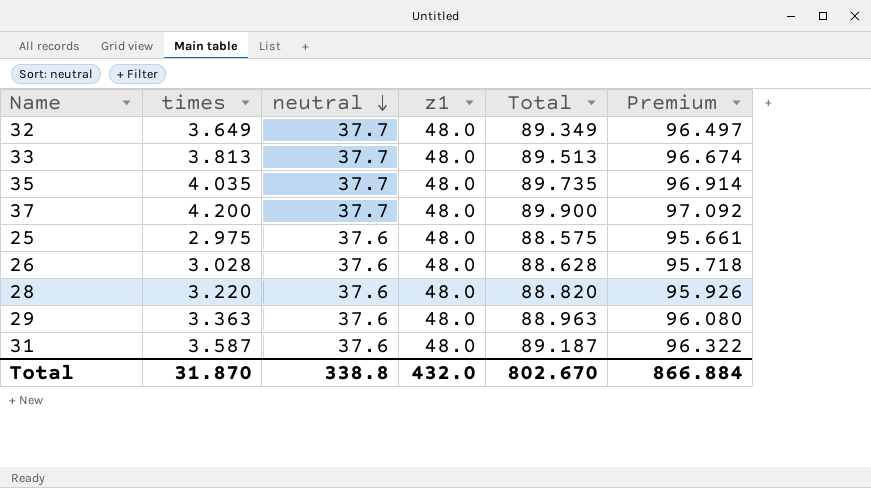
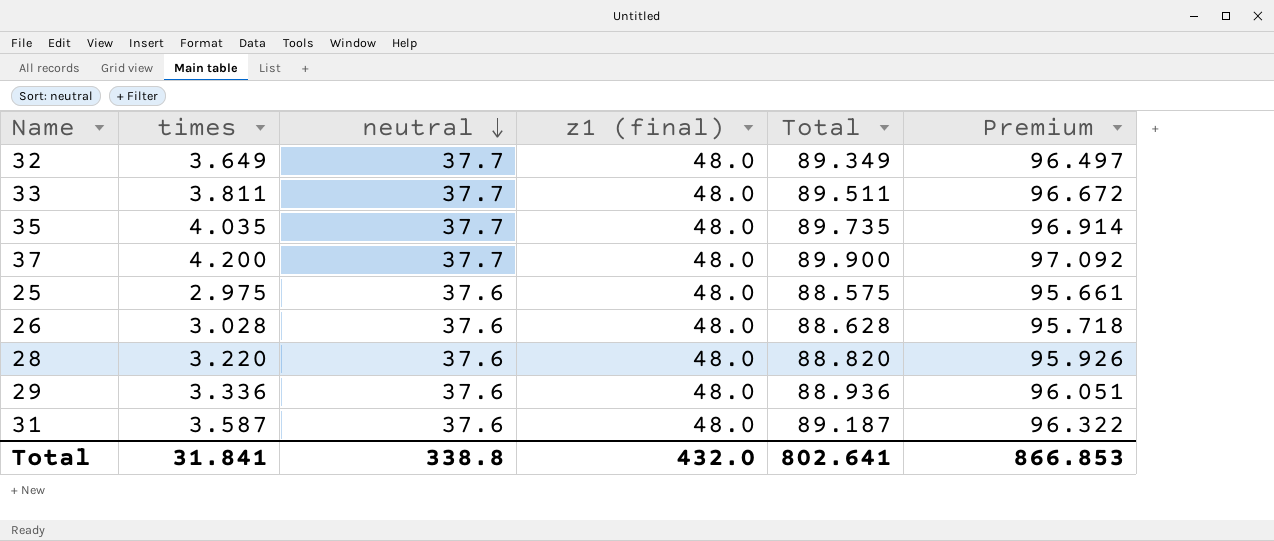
column name: z1 -> z1 (final)
33 | times: 3.813 -> 3.811
33 | Total: 89.513 -> 89.511
33 | Premium: 96.674 -> 96.672
29 | times: 3.363 -> 3.336
29 | Total: 88.963 -> 88.936
29 | Premium: 96.080 -> 96.051
Total | times: 31.870 -> 31.841
Total | Total: 802.670 -> 802.641
Total | Premium: 866.884 -> 866.853

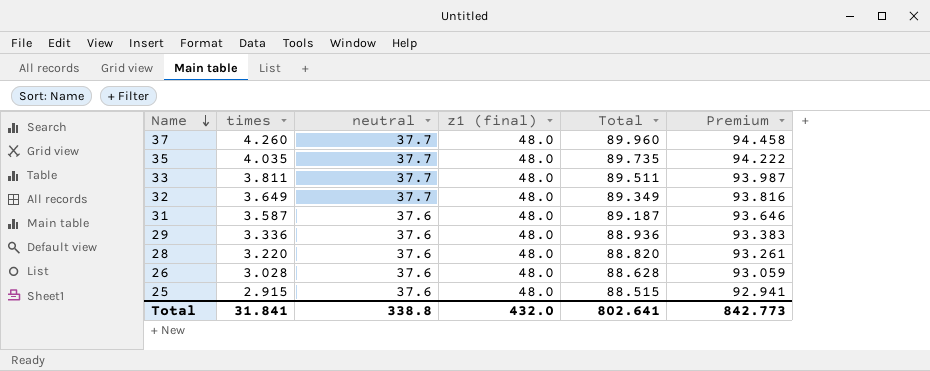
row order: neutral descending -> Name descending
column Premium | formula: [Total] * 1.08 -> [Total] * 1.05
37 | times: 4.200 -> 4.260
37 | Total: 89.900 -> 89.960
25 | times: 2.975 -> 2.915
25 | Total: 88.575 -> 88.515
Total | Premium: 866.853 -> 842.773

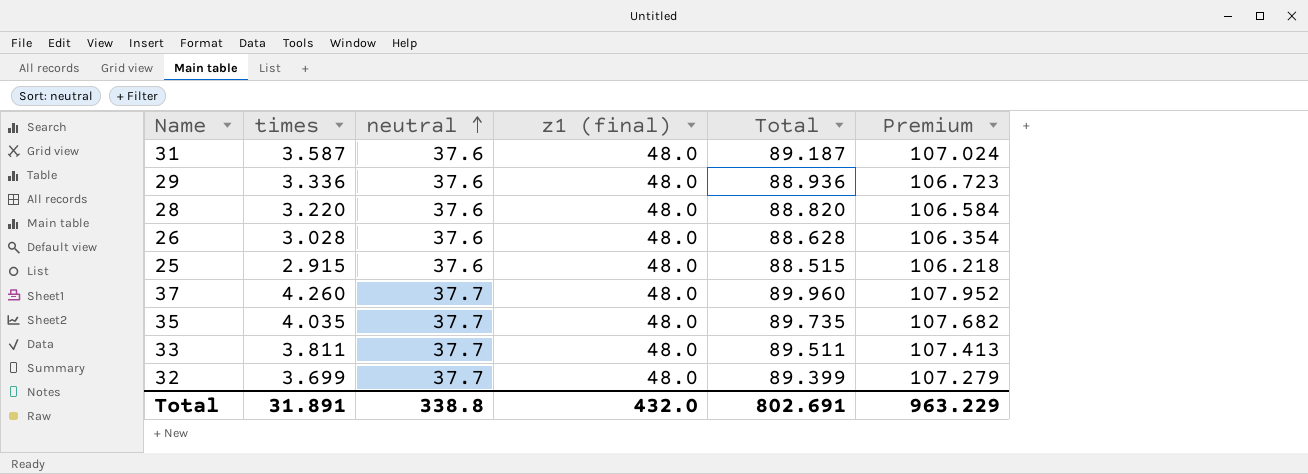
row order: Name descending -> neutral ascending
column Premium | formula: [Total] * 1.05 -> [Total] * 1.2
32 | times: 3.649 -> 3.699
32 | Total: 89.349 -> 89.399
Total | times: 31.841 -> 31.891
Total | Total: 802.641 -> 802.691
Total | Premium: 842.773 -> 963.229

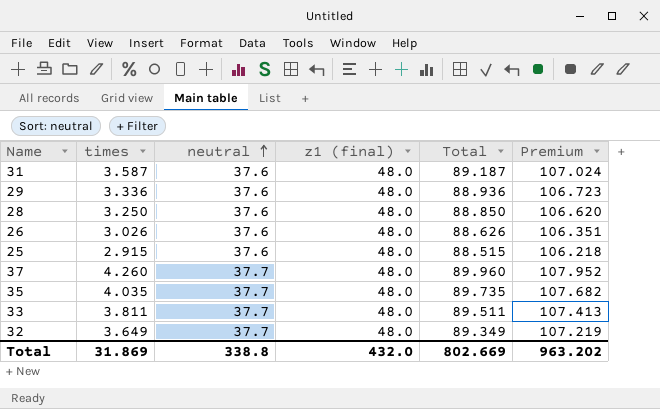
28 | times: 3.220 -> 3.250
28 | Total: 88.820 -> 88.850
28 | Premium: 106.584 -> 106.620
26 | times: 3.028 -> 3.026
26 | Total: 88.628 -> 88.626
26 | Premium: 106.354 -> 106.351
32 | times: 3.699 -> 3.649
32 | Total: 89.399 -> 89.349
32 | Premium: 107.279 -> 107.219
Total | times: 31.891 -> 31.869
Total | Total: 802.691 -> 802.669
Total | Premium: 963.229 -> 963.202

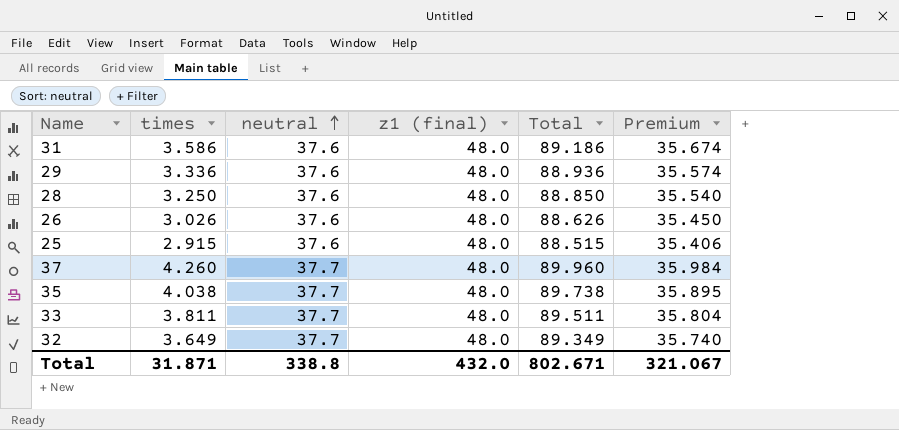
column Premium | formula: [Total] * 1.2 -> [Total] * 0.4
31 | times: 3.587 -> 3.586
31 | Total: 89.187 -> 89.186
35 | times: 4.035 -> 4.038
35 | Total: 89.735 -> 89.738
Total | times: 31.869 -> 31.871
Total | Total: 802.669 -> 802.671
Total | Premium: 963.202 -> 321.067

